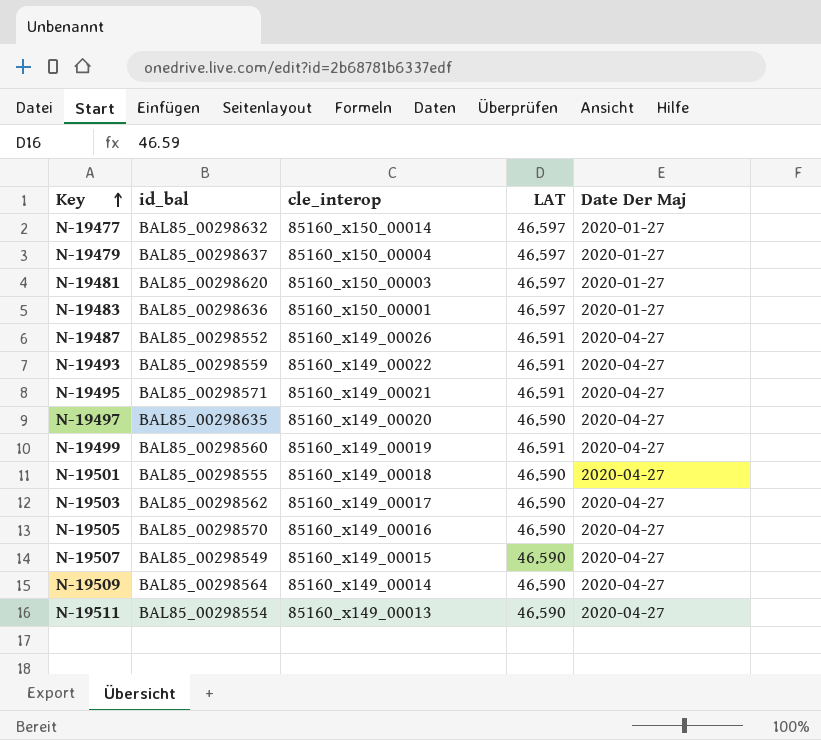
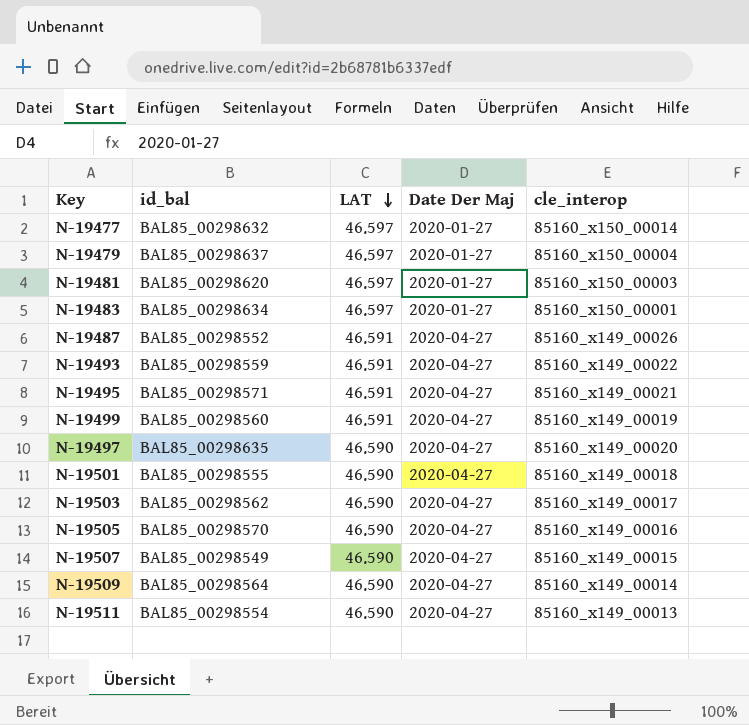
row order: Key ascending -> LAT descending
column cle_interop | position: 3 -> 5
N-19483 | id_bal: BAL85_00298636 -> BAL85_00298634

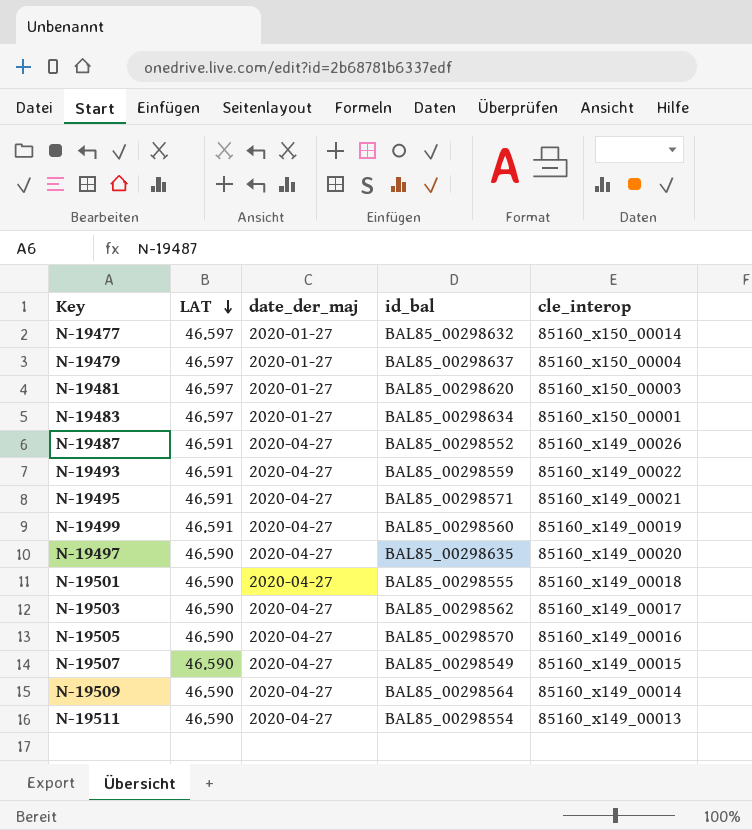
column name: Date Der Maj -> date_der_maj
column id_bal | position: 2 -> 4

